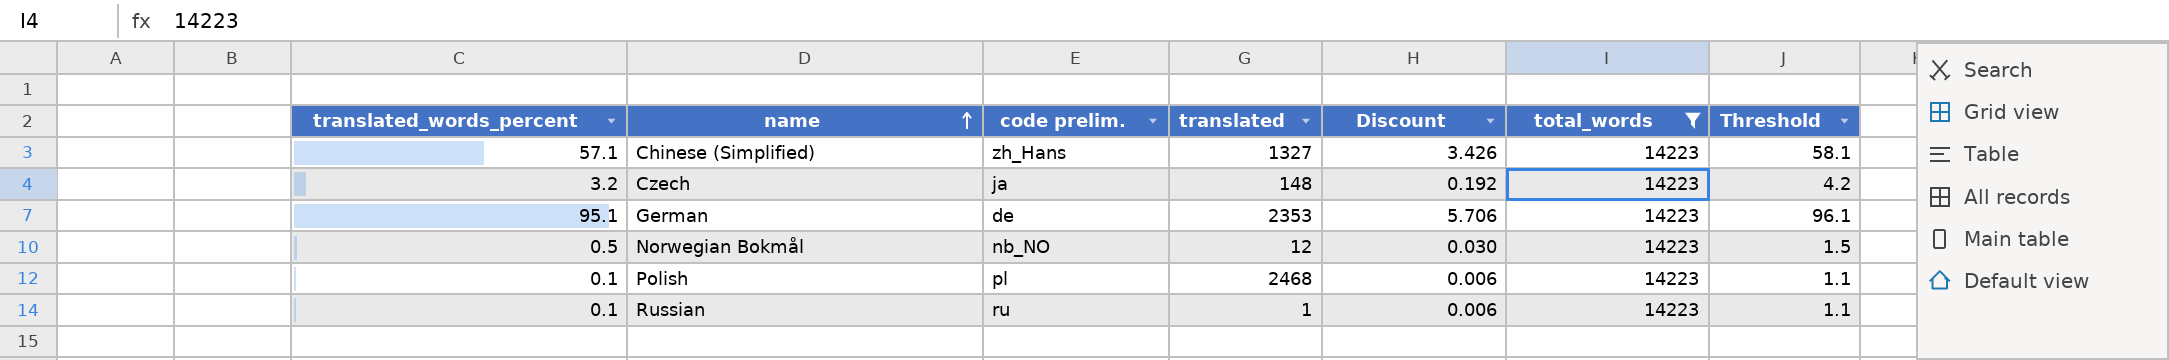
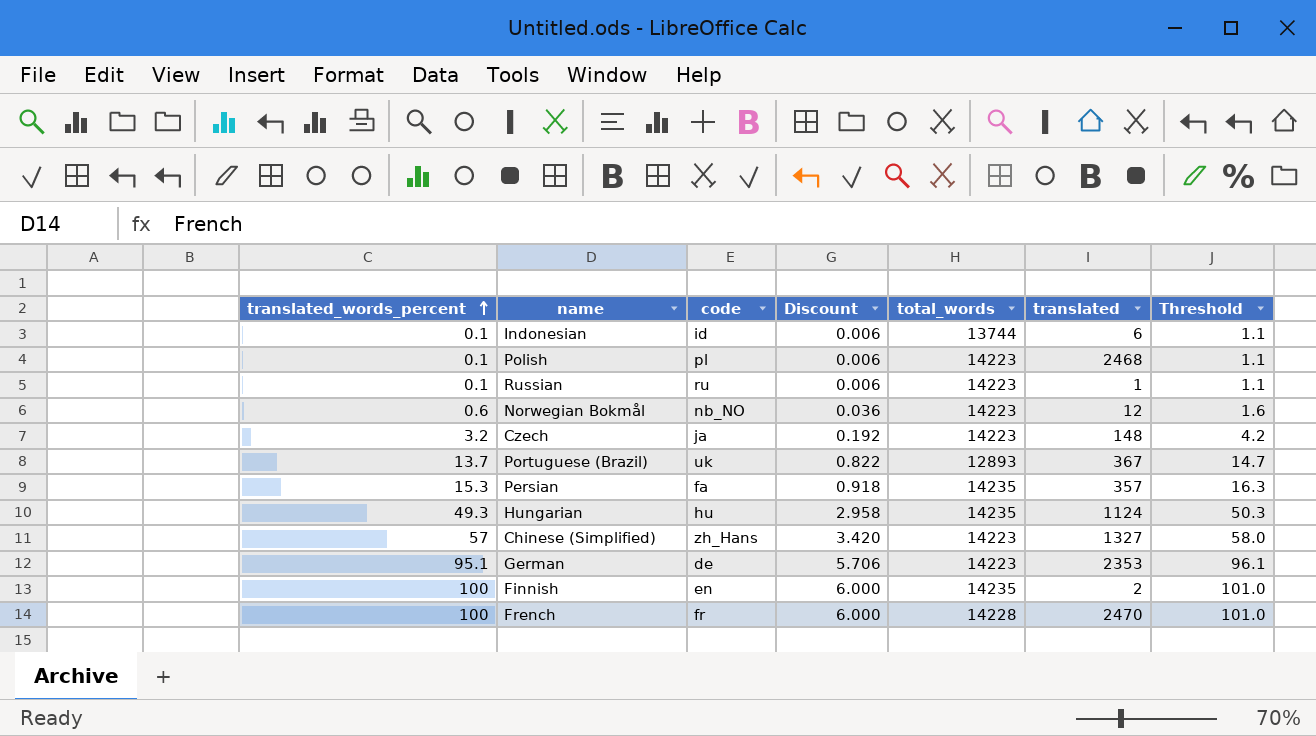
filter: total_words = 14223 -> none
row order: name ascending -> translated_words_percent ascending
column name: code prelim. -> code
column translated | position: 4 -> 6
Norwegian Bokmål | translated_words_percent: 0.5 -> 0.6
Norwegian Bokmål | Discount: 0.030 -> 0.036
Norwegian Bokmål | Threshold: 1.5 -> 1.6
Chinese (Simplified) | translated_words_percent: 57.1 -> 57
Chinese (Simplified) | Discount: 3.426 -> 3.420
Chinese (Simplified) | Threshold: 58.1 -> 58.0

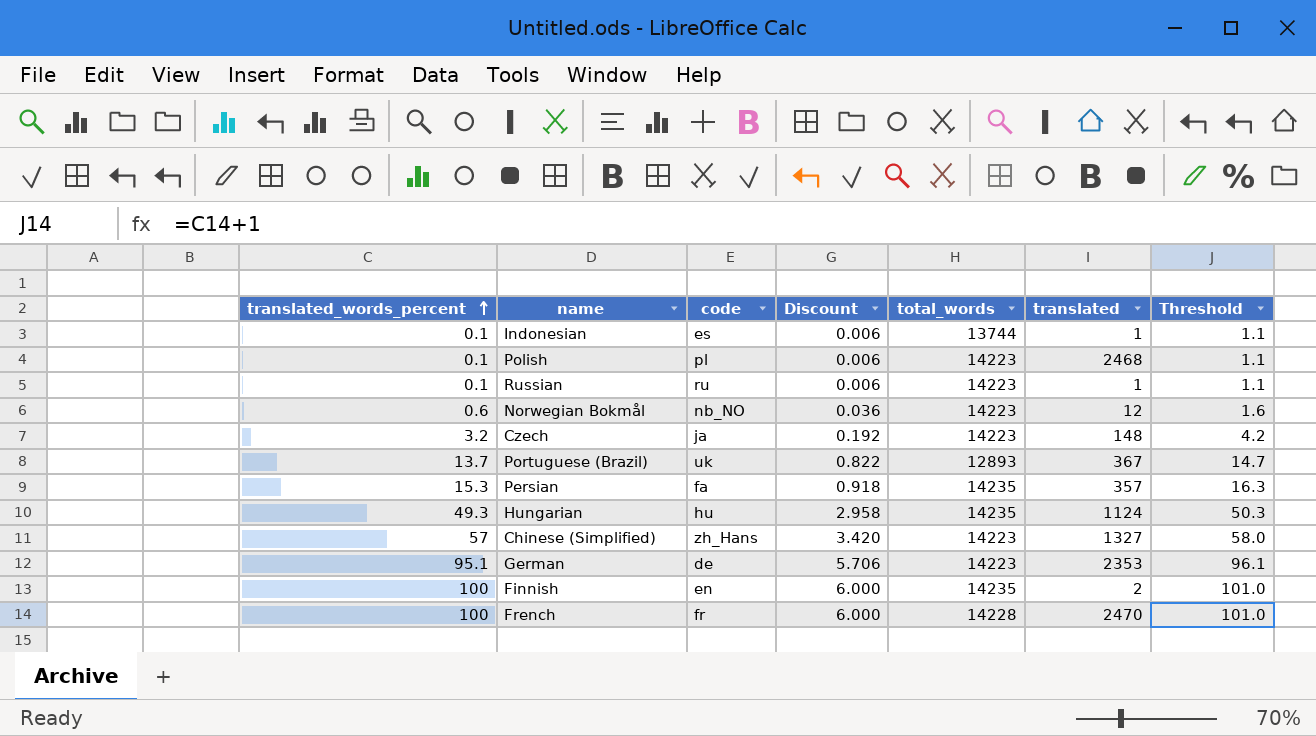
Indonesian | code: id -> es
Indonesian | translated: 6 -> 1

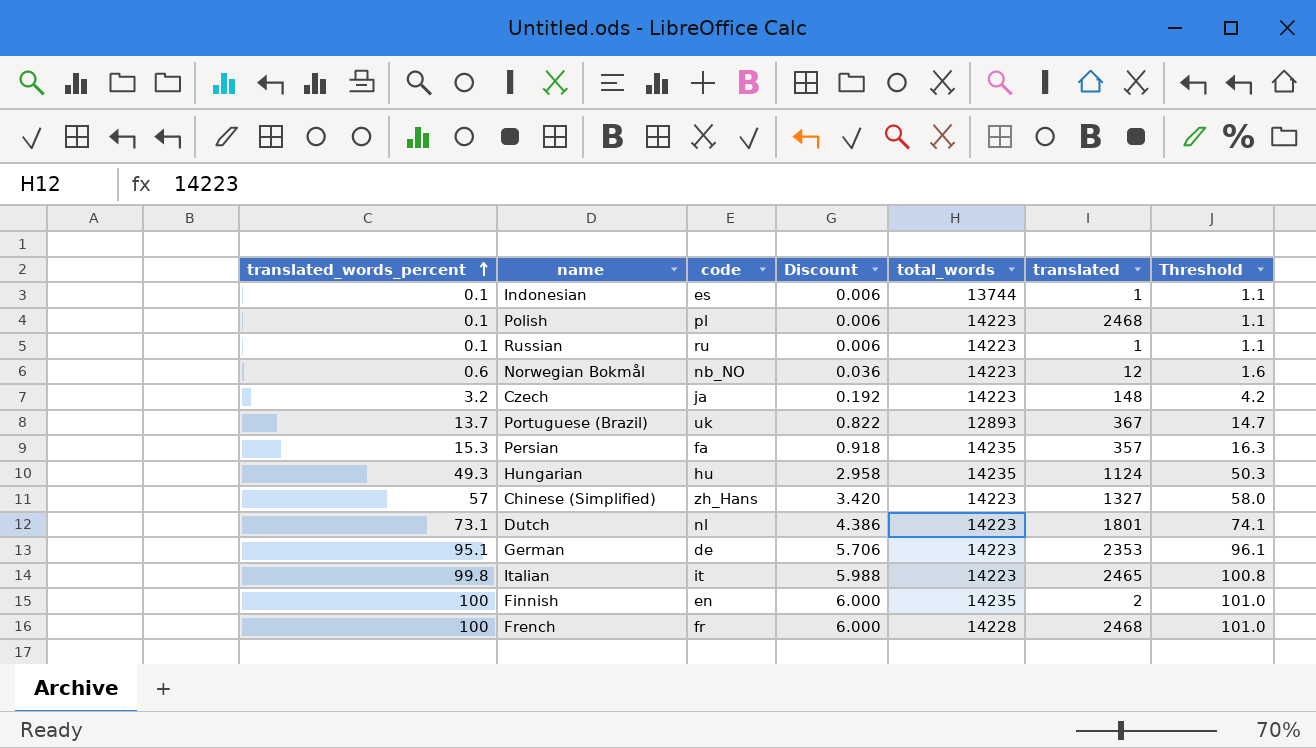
row Dutch: none -> 73.1 | nl | 4.386 | 14223 | 1801 | 74.1
row Italian: none -> 99.8 | it | 5.988 | 14223 | 2465 | 100.8
French | translated: 2470 -> 2468

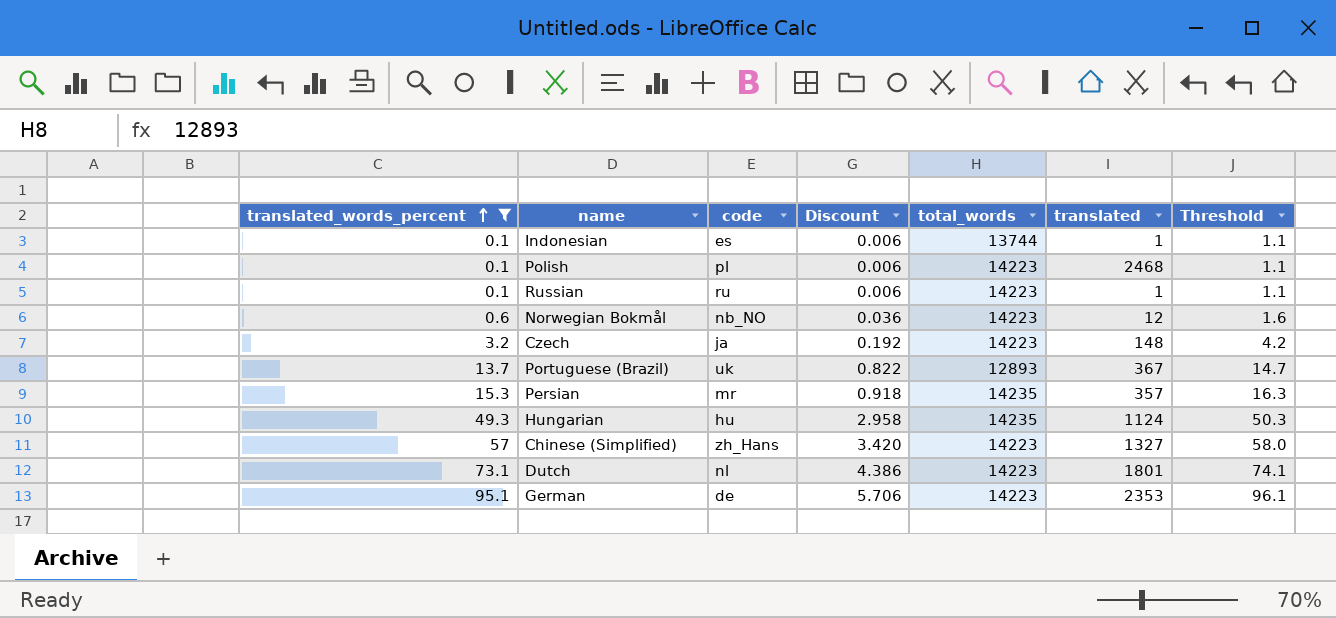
filter: none -> translated_words_percent <= 95.1
Persian | code: fa -> mr

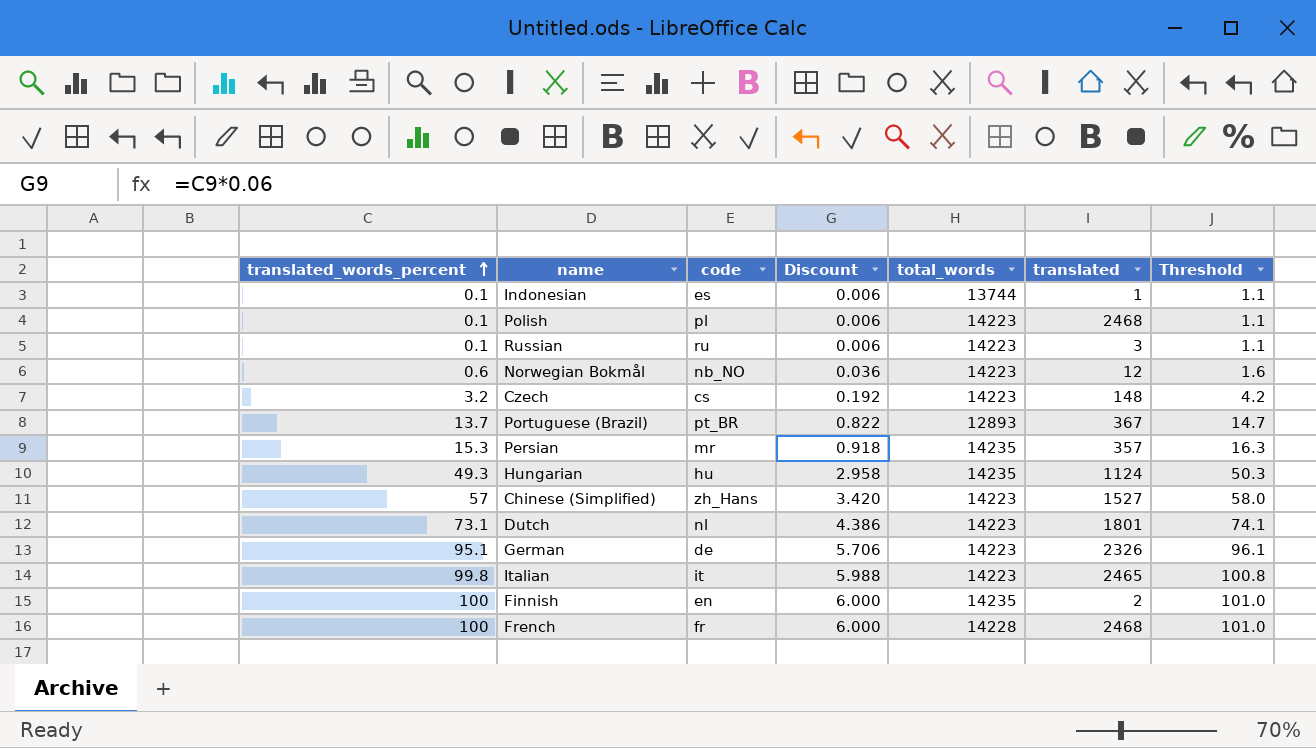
filter: translated_words_percent <= 95.1 -> none
Russian | translated: 1 -> 3
Czech | code: ja -> cs
Portuguese (Brazil) | code: uk -> pt_BR
Chinese (Simplified) | translated: 1327 -> 1527
German | translated: 2353 -> 2326

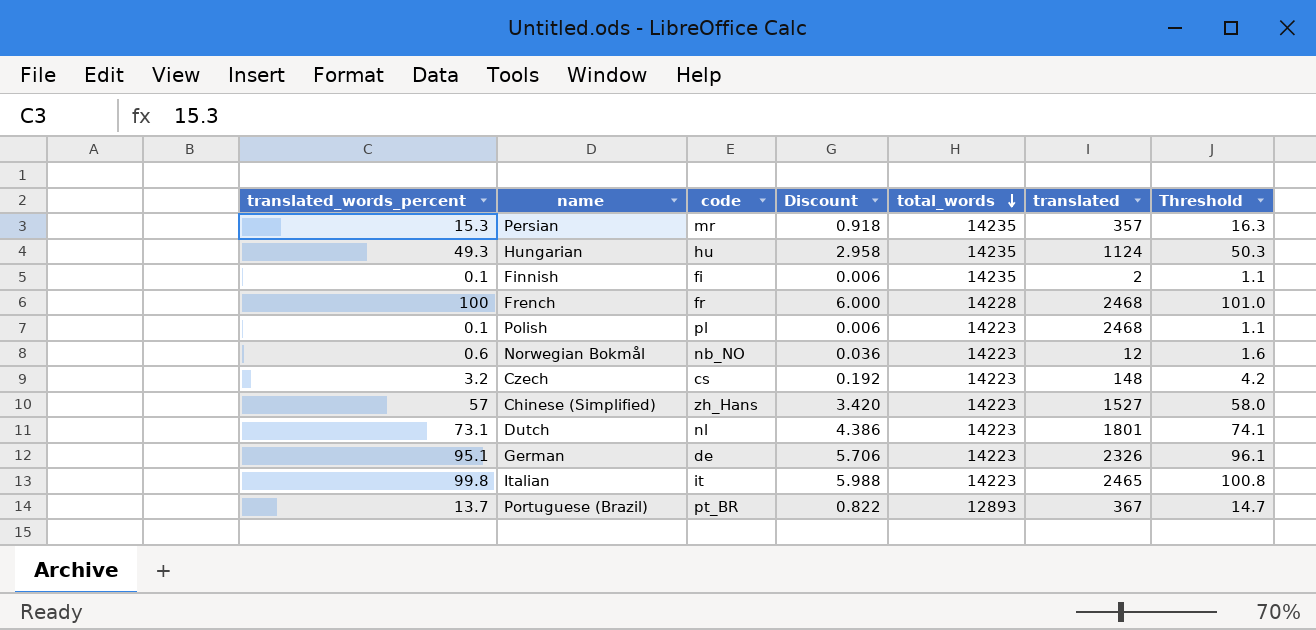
row order: translated_words_percent ascending -> total_words descending
row Indonesian: 0.1 | es | 0.006 | 13744 | 1 | 1.1 -> none
row Russian: 0.1 | ru | 0.006 | 14223 | 3 | 1.1 -> none
Finnish | translated_words_percent: 100 -> 0.1
Finnish | code: en -> fi
Finnish | Discount: 6.000 -> 0.006
Finnish | Threshold: 101.0 -> 1.1

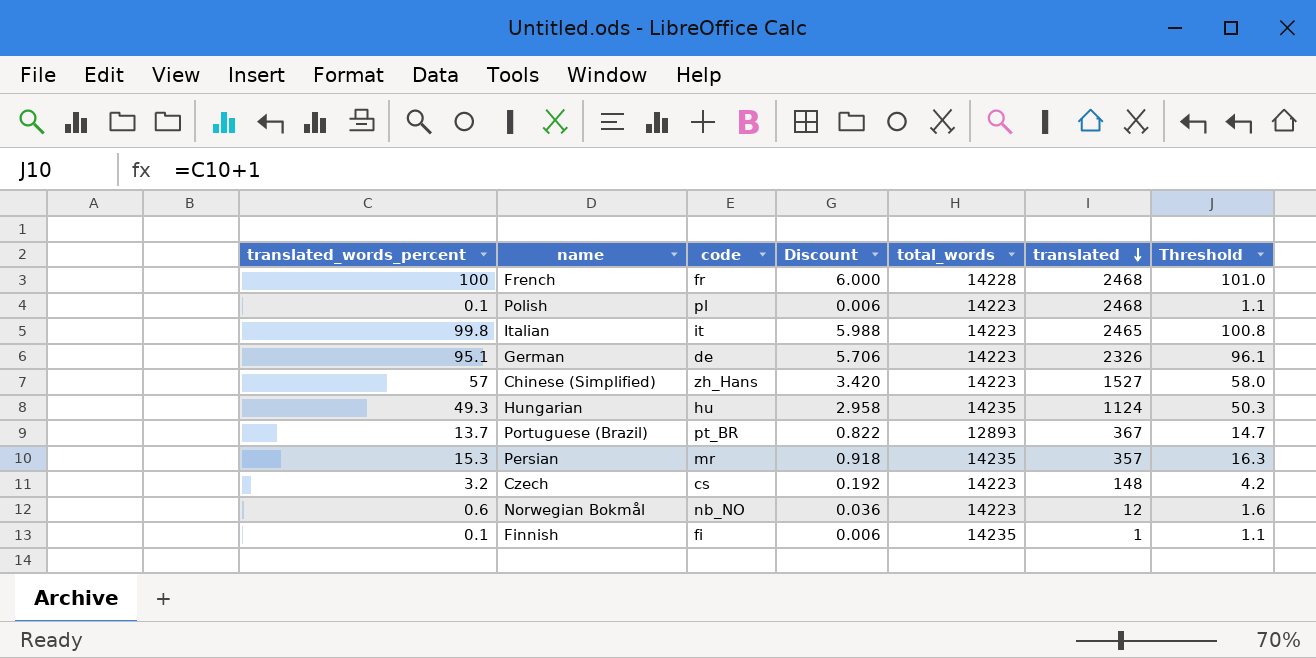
row order: total_words descending -> translated descending
row Dutch: 73.1 | nl | 4.386 | 14223 | 1801 | 74.1 -> none
Finnish | translated: 2 -> 1

